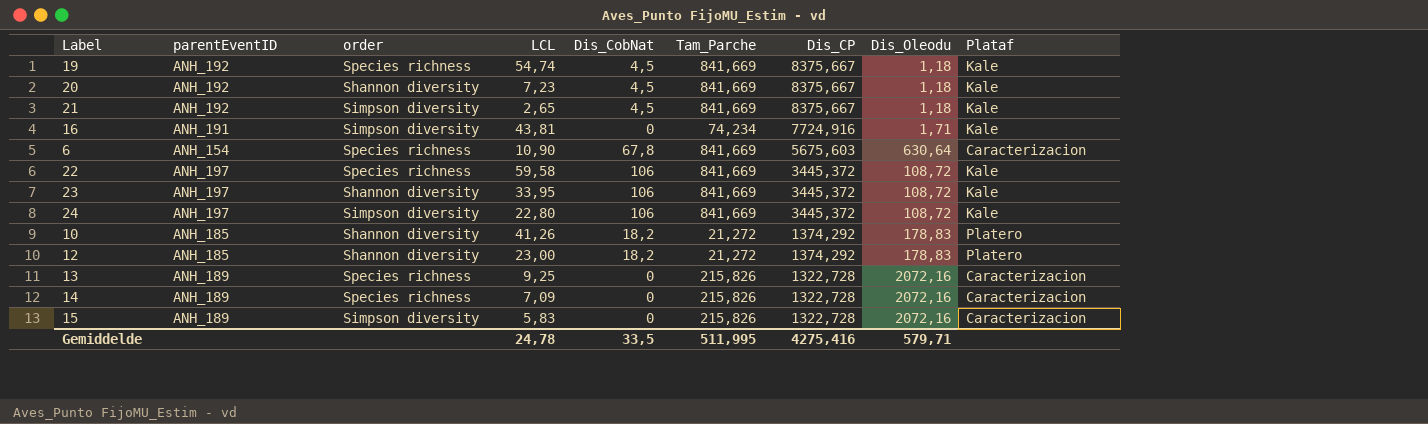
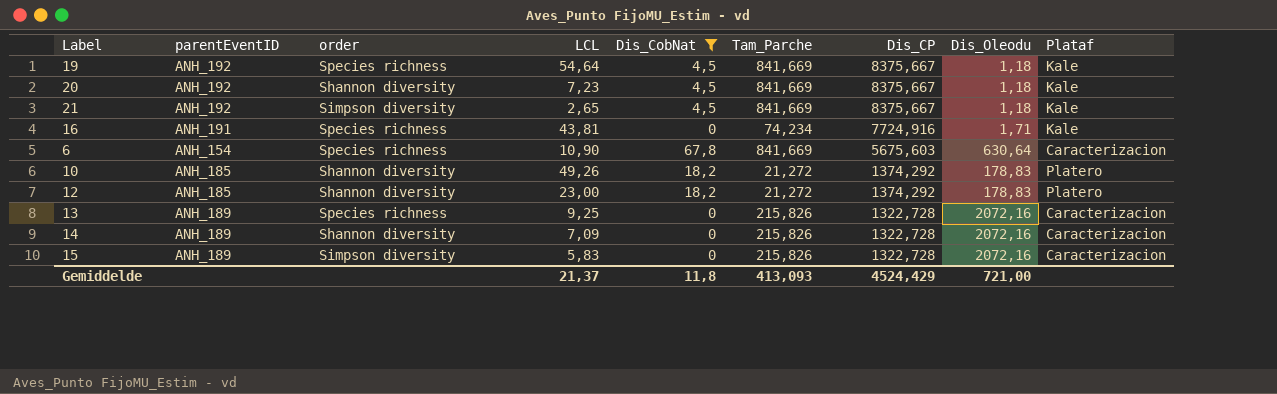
filter: none -> Dis_CobNat != 106
19 | LCL: 54,74 -> 54,64
16 | order: Simpson diversity -> Species richness
10 | LCL: 41,26 -> 49,26
14 | order: Species richness -> Shannon diversity
Gemiddelde | LCL: 24,78 -> 21,37
Gemiddelde | Dis_CobNat: 33,5 -> 11,8
Gemiddelde | Tam_Parche: 511,995 -> 413,093
Gemiddelde | Dis_CP: 4275,416 -> 4524,429
Gemiddelde | Dis_Oleodu: 579,71 -> 721,00

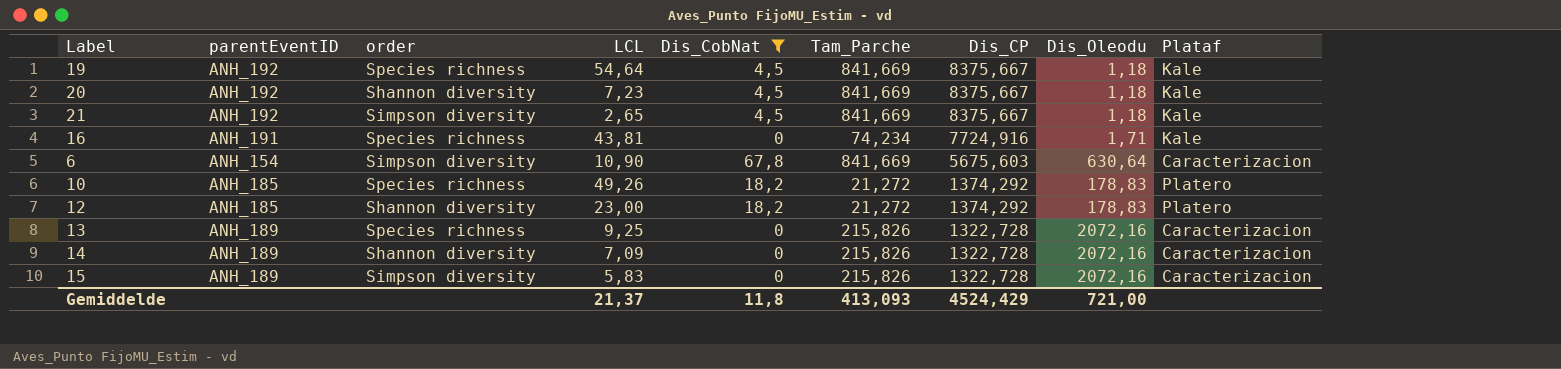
6 | order: Species richness -> Simpson diversity
10 | order: Shannon diversity -> Species richness

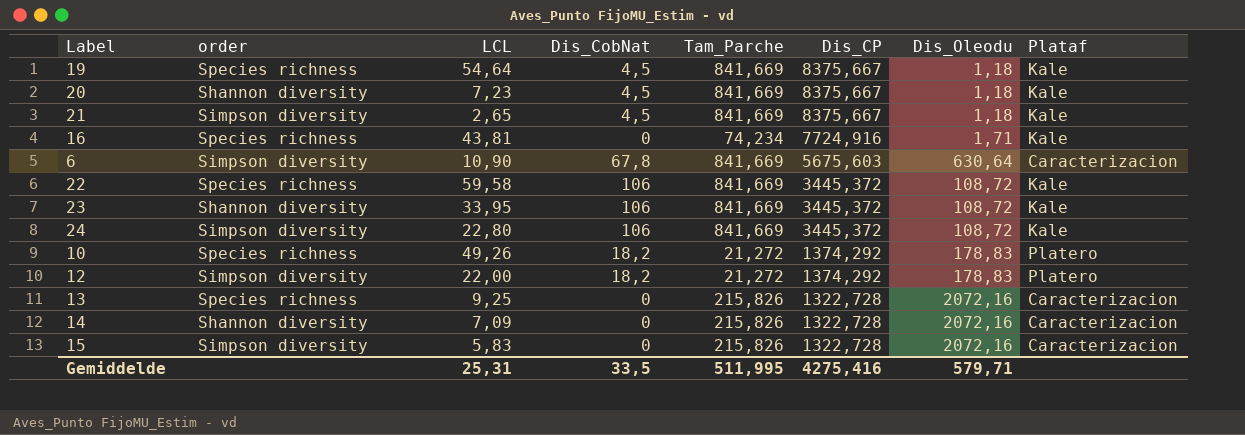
filter: Dis_CobNat != 106 -> none
column parentEventID | position: 2 -> none
12 | order: Shannon diversity -> Simpson diversity
12 | LCL: 23,00 -> 22,00
Gemiddelde | LCL: 21,37 -> 25,31
Gemiddelde | Dis_CobNat: 11,8 -> 33,5
Gemiddelde | Tam_Parche: 413,093 -> 511,995
Gemiddelde | Dis_CP: 4524,429 -> 4275,416
Gemiddelde | Dis_Oleodu: 721,00 -> 579,71

